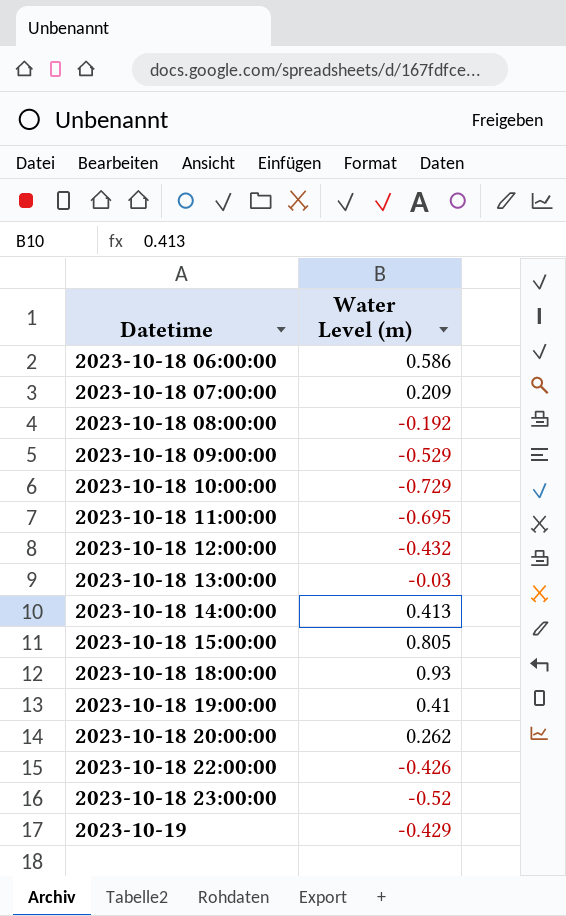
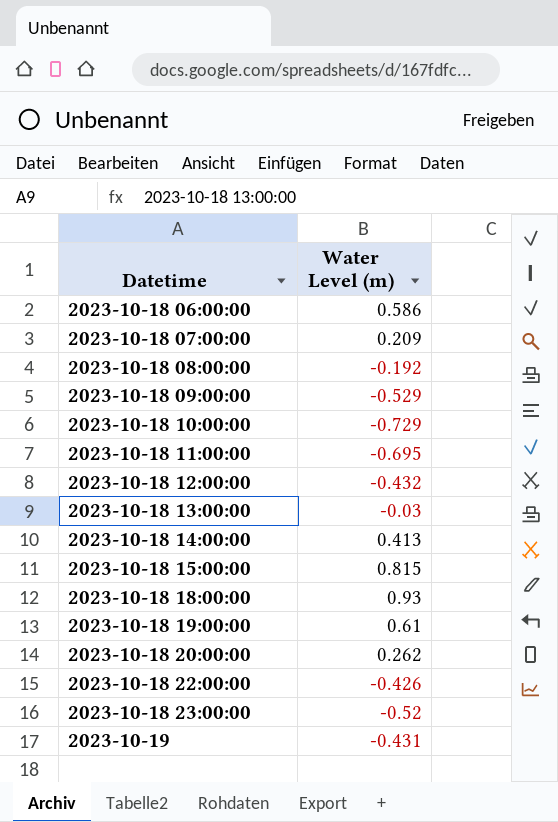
2023-10-18 15:00:00 | Water Level (m): 0.805 -> 0.815
2023-10-18 19:00:00 | Water Level (m): 0.41 -> 0.61
2023-10-19 | Water Level (m): -0.429 -> -0.431

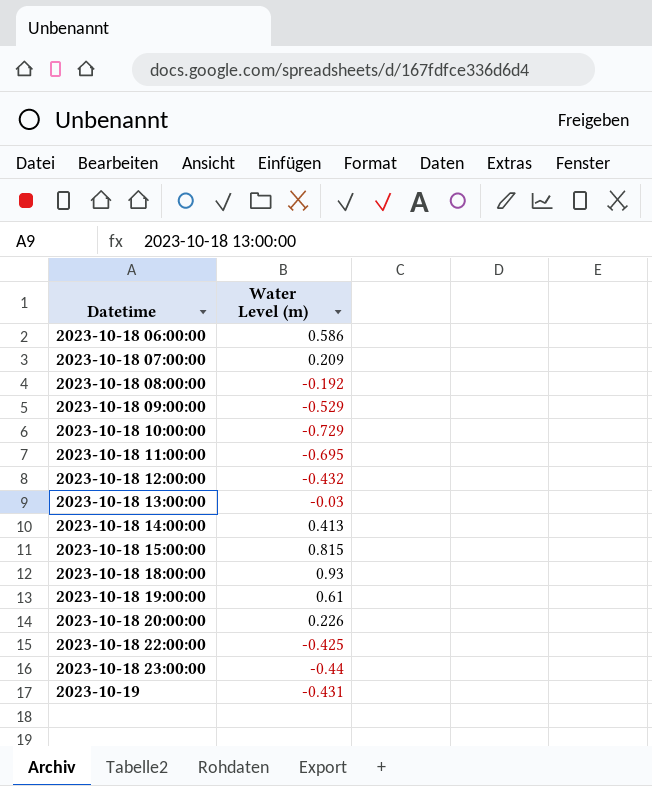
2023-10-18 20:00:00 | Water Level (m): 0.262 -> 0.226
2023-10-18 22:00:00 | Water Level (m): -0.426 -> -0.425
2023-10-18 23:00:00 | Water Level (m): -0.52 -> -0.44

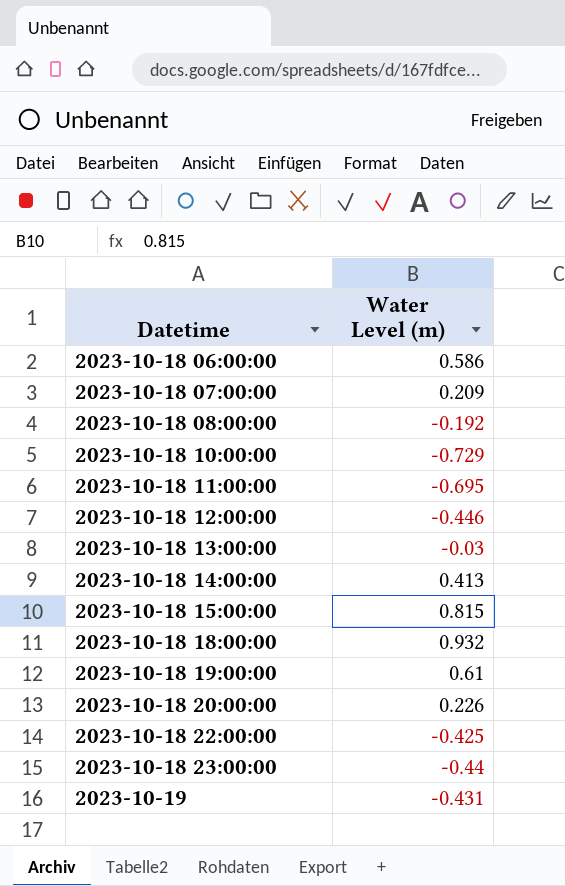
row 2023-10-18 09:00:00: -0.529 -> none
2023-10-18 12:00:00 | Water Level (m): -0.432 -> -0.446
2023-10-18 18:00:00 | Water Level (m): 0.93 -> 0.932

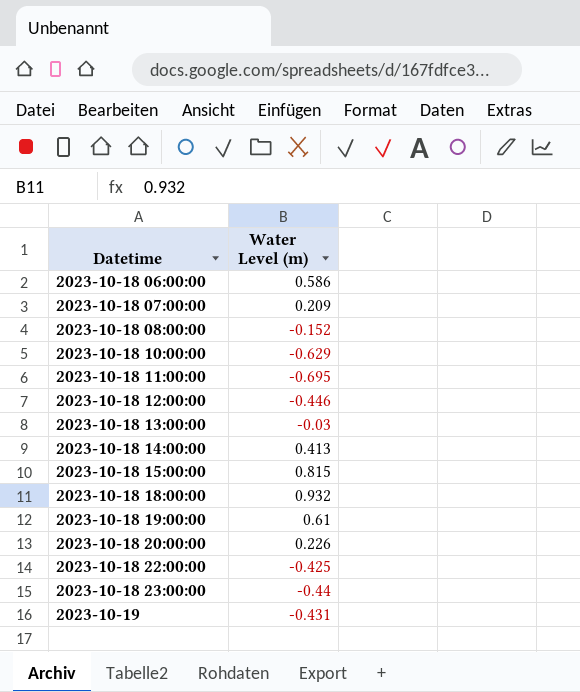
2023-10-18 08:00:00 | Water Level (m): -0.192 -> -0.152
2023-10-18 10:00:00 | Water Level (m): -0.729 -> -0.629

